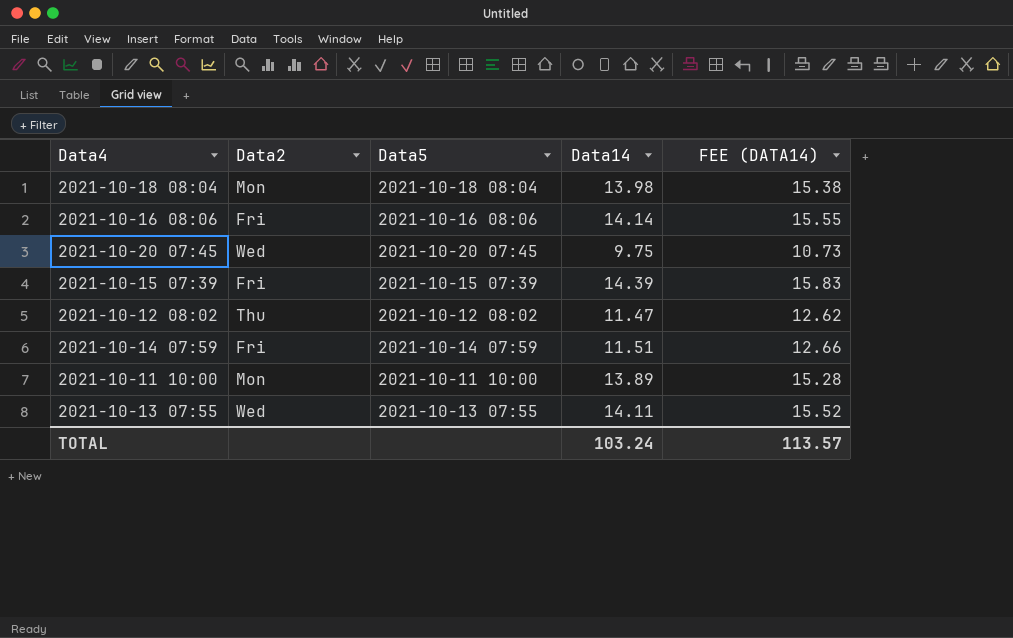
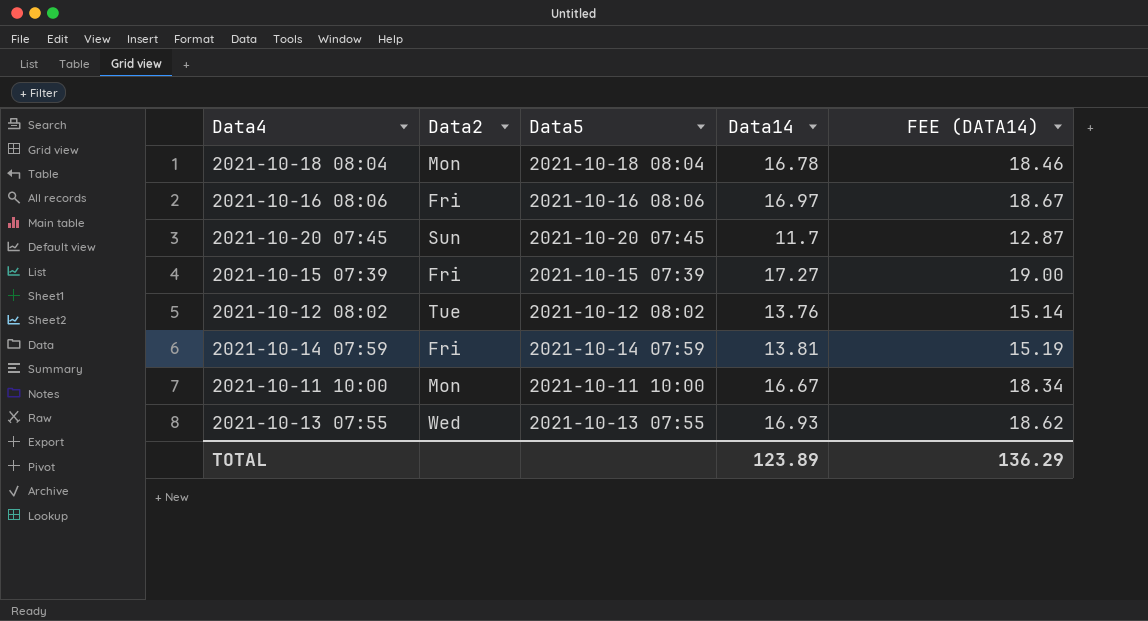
2021-10-18 08:04 | Data14: 13.98 -> 16.78
2021-10-18 08:04 | FEE (DATA14): 15.38 -> 18.46
2021-10-16 08:06 | Data14: 14.14 -> 16.97
2021-10-16 08:06 | FEE (DATA14): 15.55 -> 18.67
2021-10-20 07:45 | Data2: Wed -> Sun
2021-10-20 07:45 | Data14: 9.75 -> 11.7
2021-10-20 07:45 | FEE (DATA14): 10.73 -> 12.87
2021-10-15 07:39 | Data14: 14.39 -> 17.27
2021-10-15 07:39 | FEE (DATA14): 15.83 -> 19.00
2021-10-12 08:02 | Data2: Thu -> Tue
2021-10-12 08:02 | Data14: 11.47 -> 13.76
2021-10-12 08:02 | FEE (DATA14): 12.62 -> 15.14
2021-10-14 07:59 | Data14: 11.51 -> 13.81
2021-10-14 07:59 | FEE (DATA14): 12.66 -> 15.19
2021-10-11 10:00 | Data14: 13.89 -> 16.67
2021-10-11 10:00 | FEE (DATA14): 15.28 -> 18.34
2021-10-13 07:55 | Data14: 14.11 -> 16.93
2021-10-13 07:55 | FEE (DATA14): 15.52 -> 18.62
TOTAL | Data14: 103.24 -> 123.89
TOTAL | FEE (DATA14): 113.57 -> 136.29

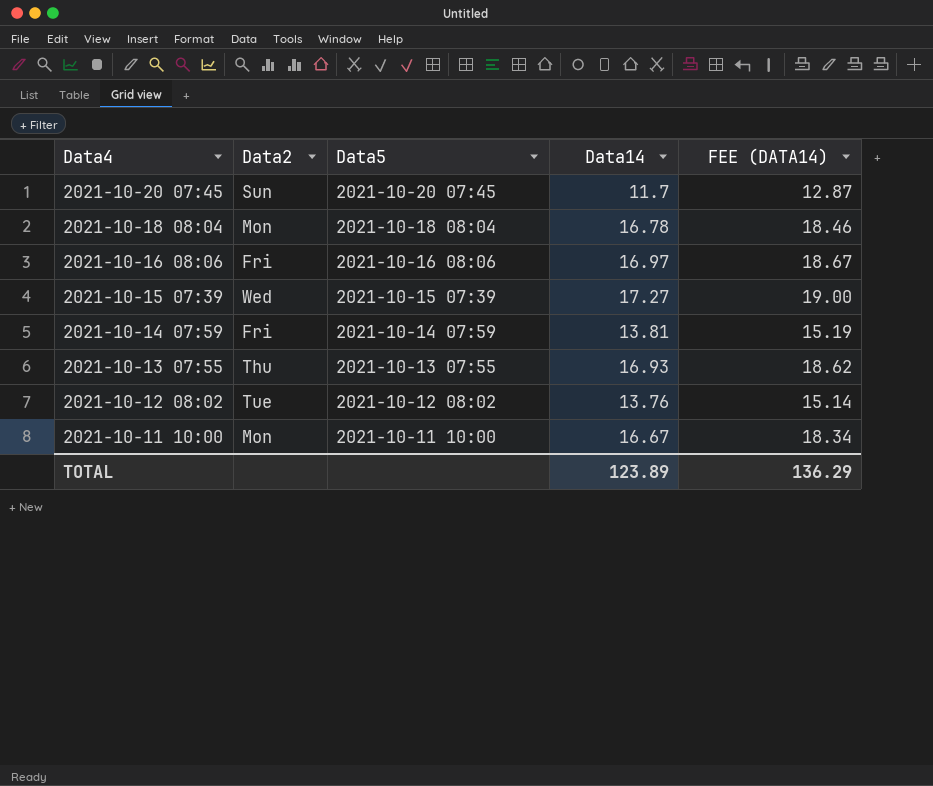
row order: none -> Data4 descending
2021-10-15 07:39 | Data2: Fri -> Wed
2021-10-13 07:55 | Data2: Wed -> Thu

